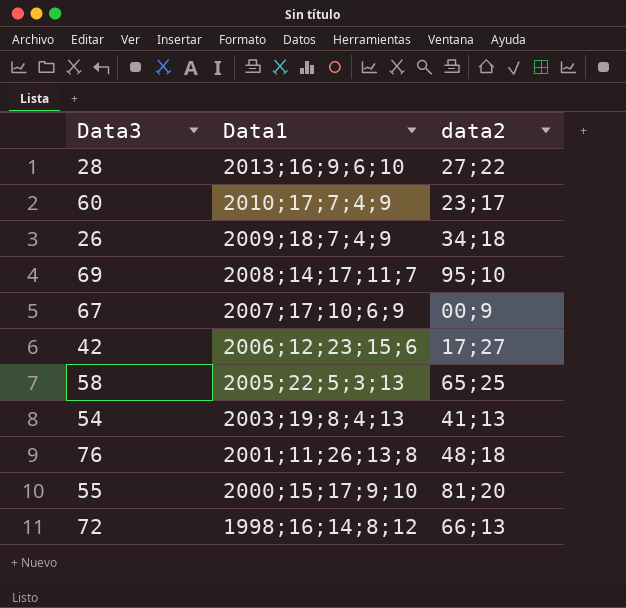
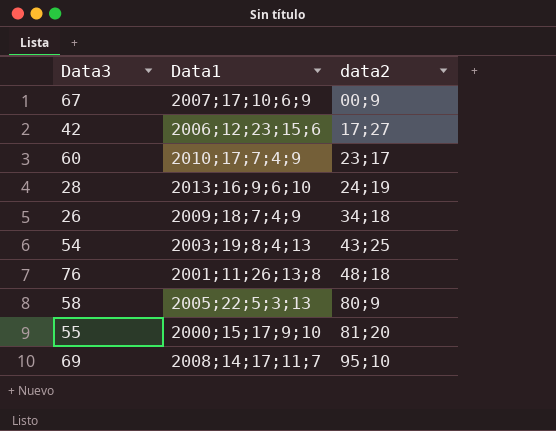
row order: Data1 descending -> data2 ascending
row 72: 1998;16;14;8;12 | 66;13 -> none
28 | data2: 27;22 -> 24;19
54 | data2: 41;13 -> 43;25
58 | data2: 65;25 -> 80;9

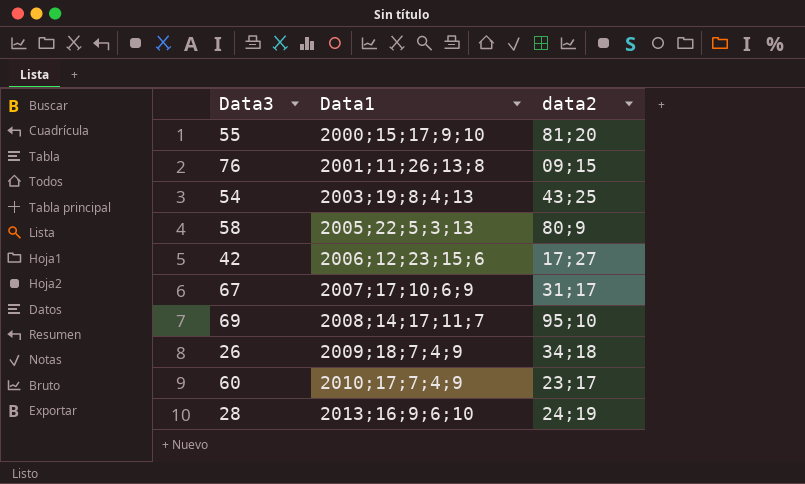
row order: data2 ascending -> Data1 ascending
76 | data2: 48;18 -> 09;15
67 | data2: 00;9 -> 31;17

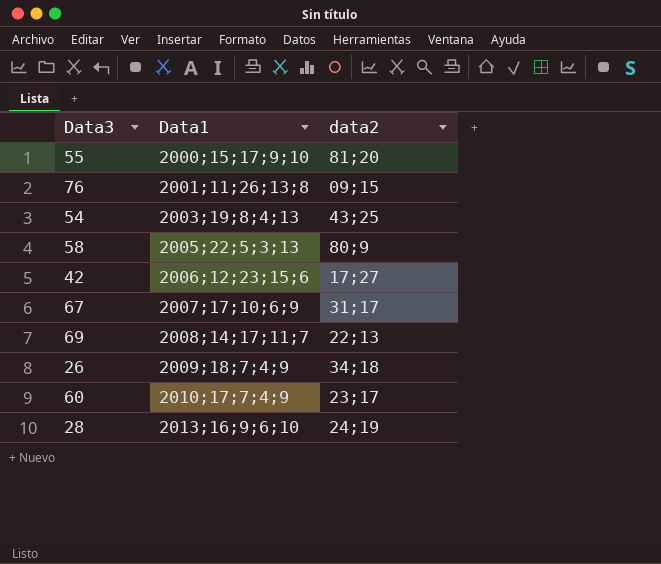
69 | data2: 95;10 -> 22;13

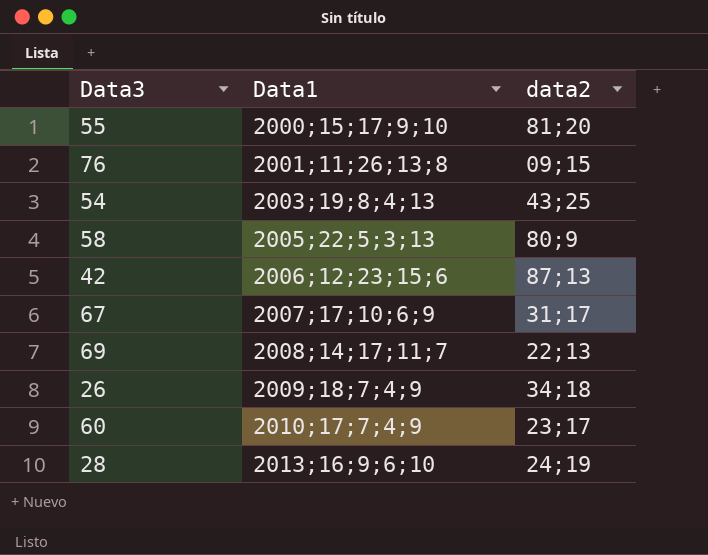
42 | data2: 17;27 -> 87;13

